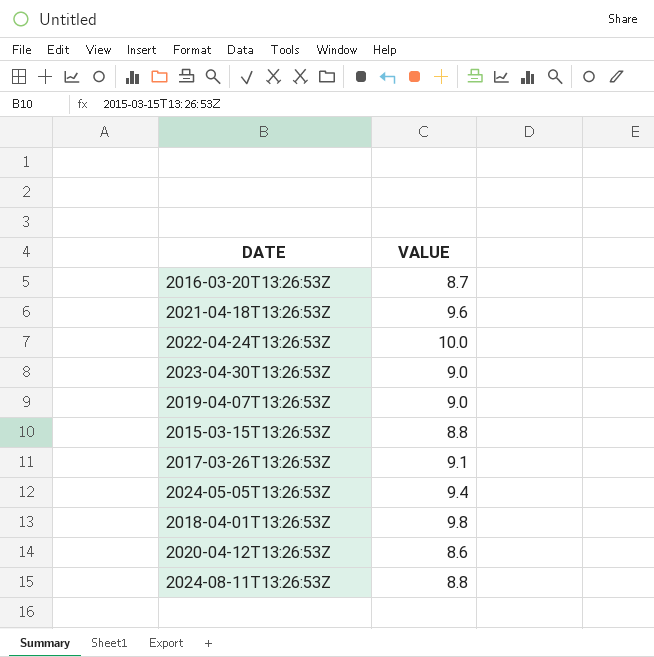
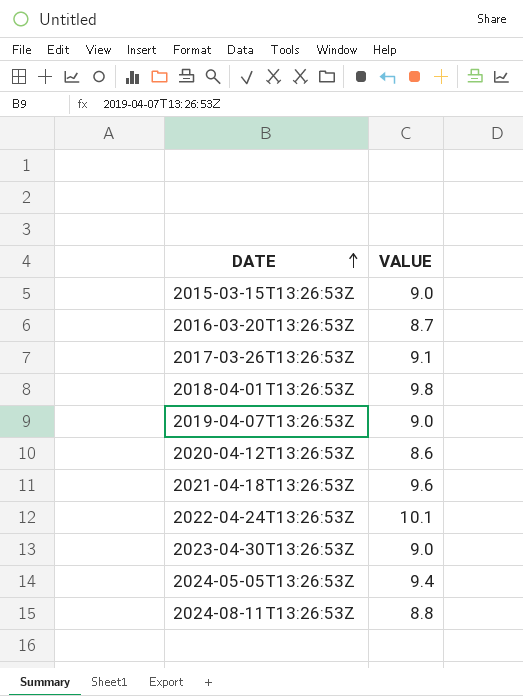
row order: none -> DATE ascending
2015-03-15T13:26:53Z | VALUE: 8.8 -> 9.0
2022-04-24T13:26:53Z | VALUE: 10.0 -> 10.1

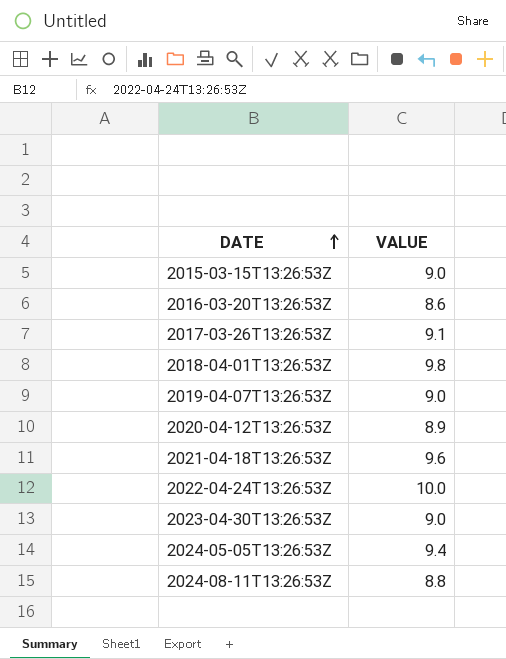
2016-03-20T13:26:53Z | VALUE: 8.7 -> 8.6
2020-04-12T13:26:53Z | VALUE: 8.6 -> 8.9
2022-04-24T13:26:53Z | VALUE: 10.1 -> 10.0

